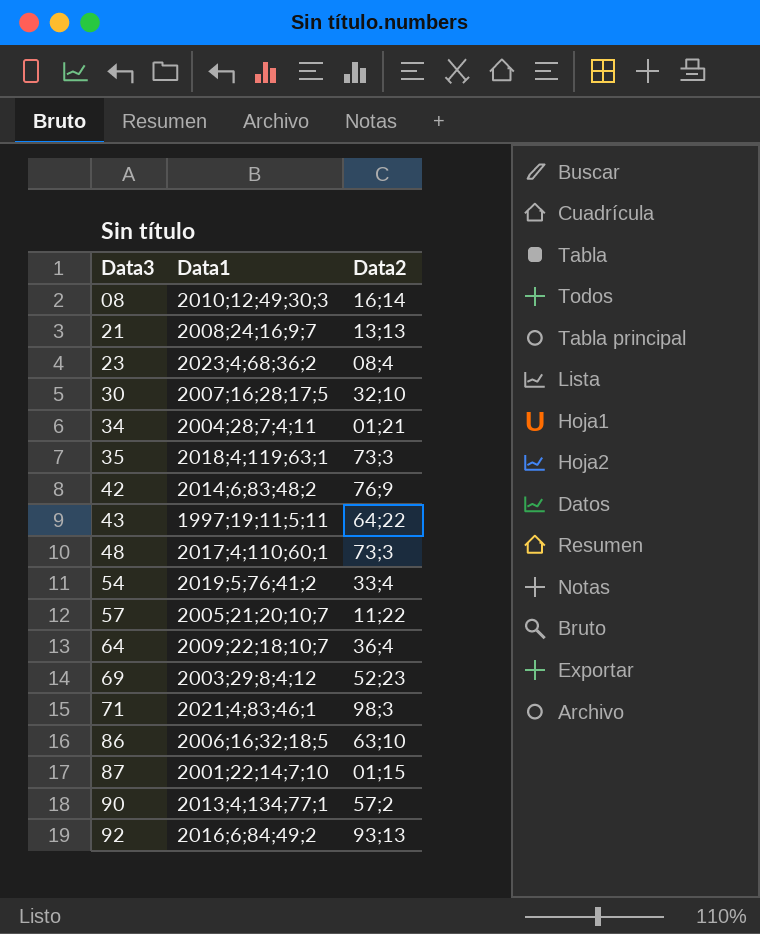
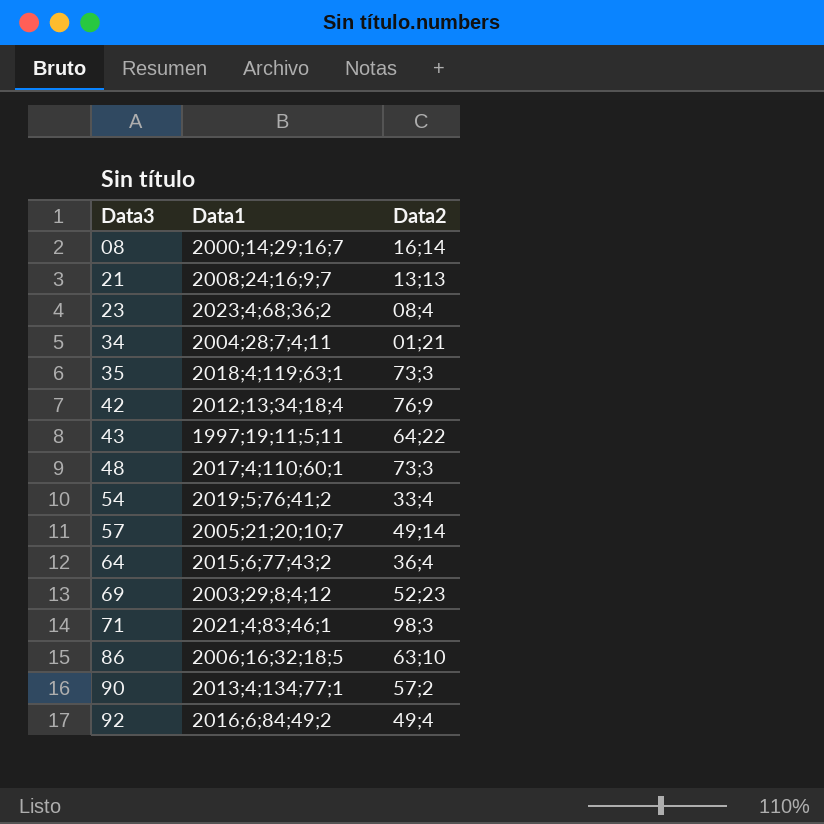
row 30: 2007;16;28;17;5 | 32;10 -> none
row 87: 2001;22;14;7;10 | 01;15 -> none
08 | Data1: 2010;12;49;30;3 -> 2000;14;29;16;7
42 | Data1: 2014;6;83;48;2 -> 2012;13;34;18;4
57 | Data2: 11;22 -> 49;14
64 | Data1: 2009;22;18;10;7 -> 2015;6;77;43;2
92 | Data2: 93;13 -> 49;4

